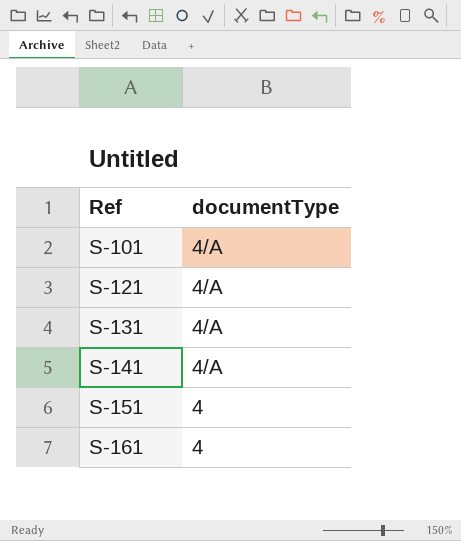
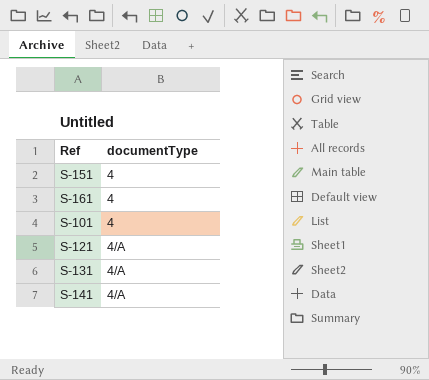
row order: Ref ascending -> documentType ascending
S-101 | documentType: 4/A -> 4

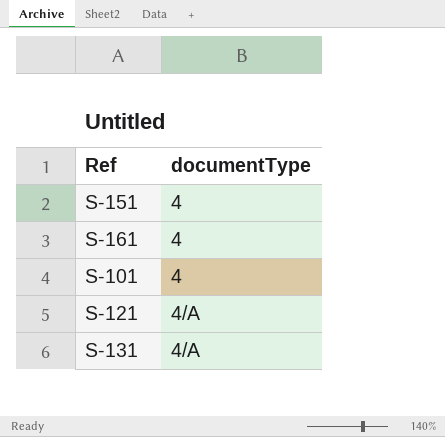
row S-141: 4/A -> none

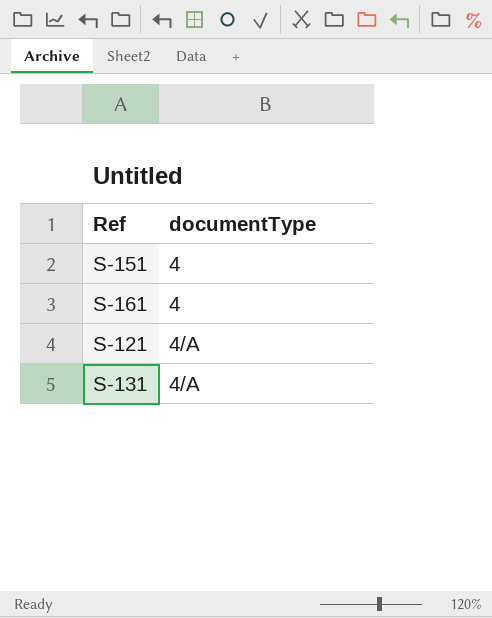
row S-101: 4 -> none

